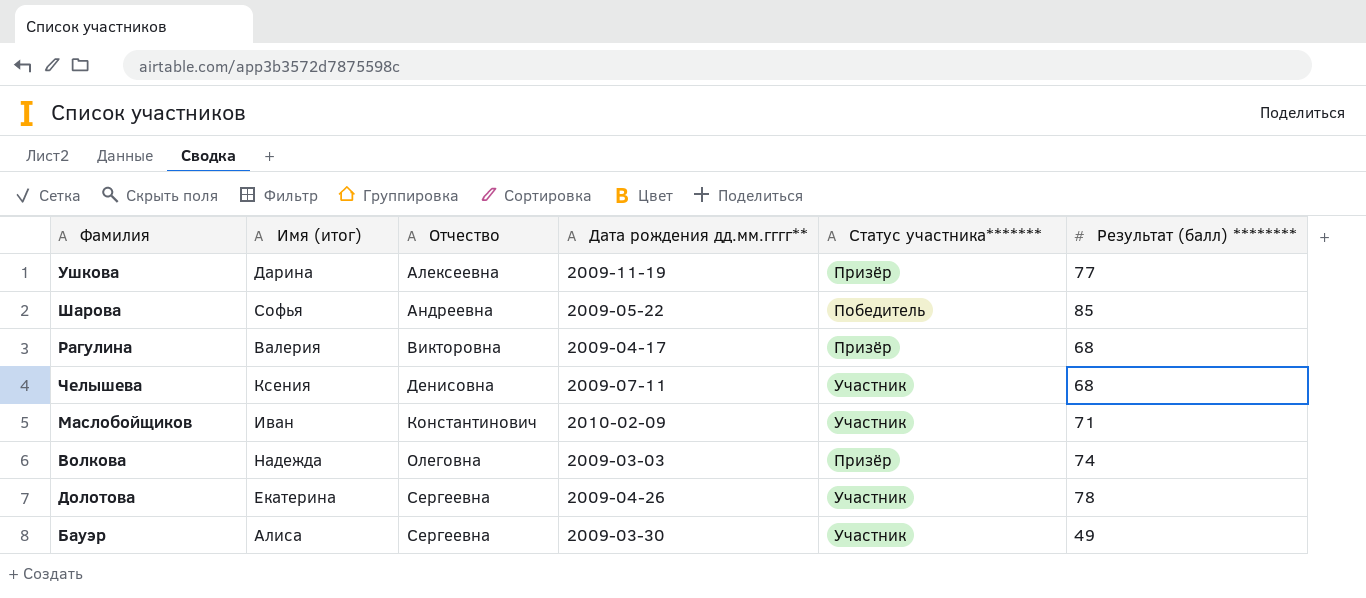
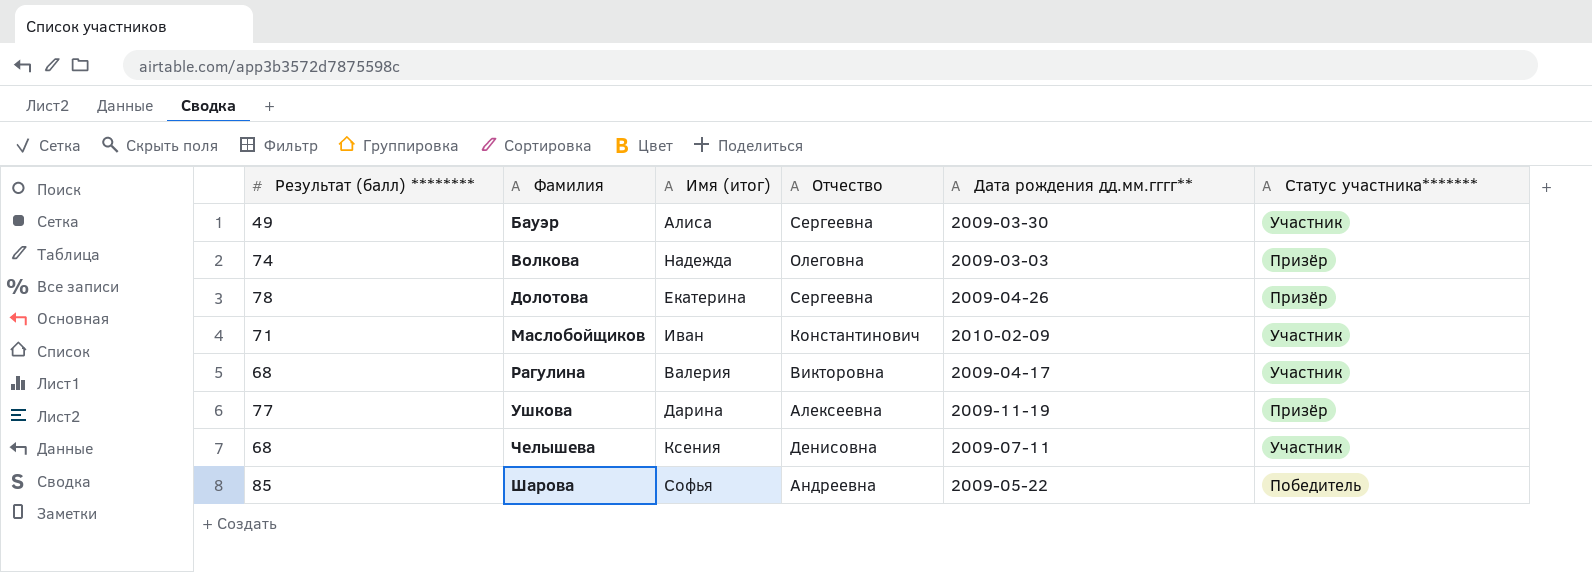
row order: Отчество ascending -> Фамилия ascending
column Результат (балл) ******** | position: 6 -> 1
Долотова | Статус участника*******: Участник -> Призёр
Рагулина | Статус участника*******: Призёр -> Участник

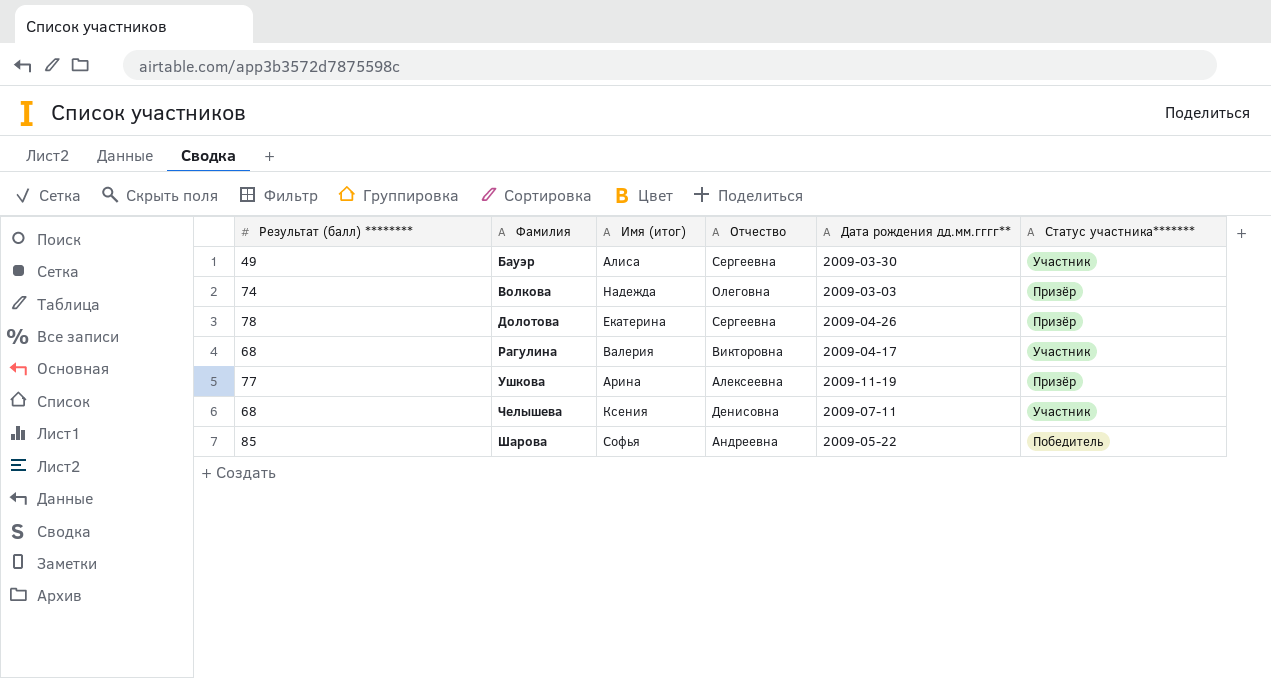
row Маслобойщиков: 71 | Иван | Константинович | 2010-02-09 | Участник -> none
Ушкова | Имя (итог): Дарина -> Арина

